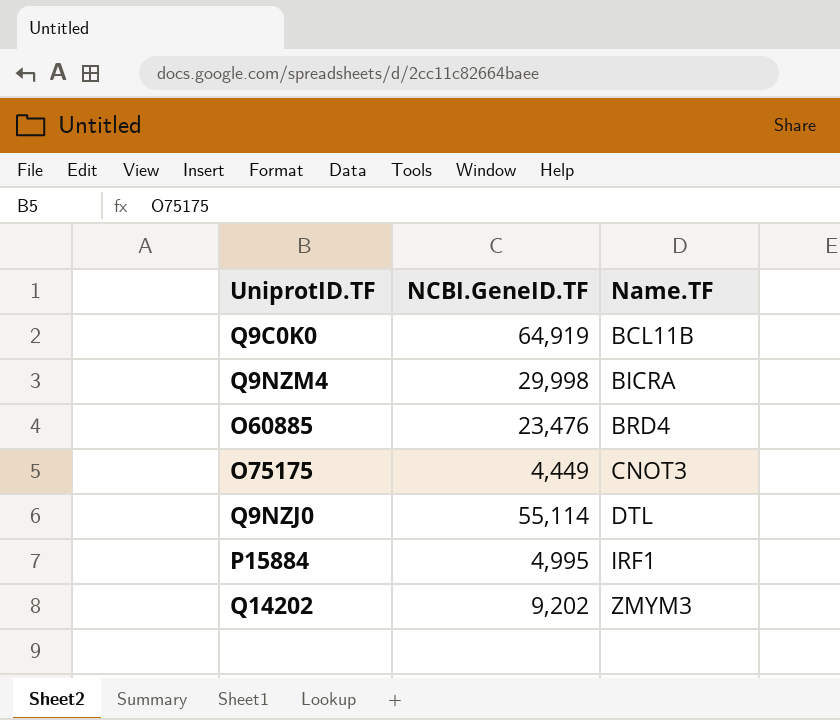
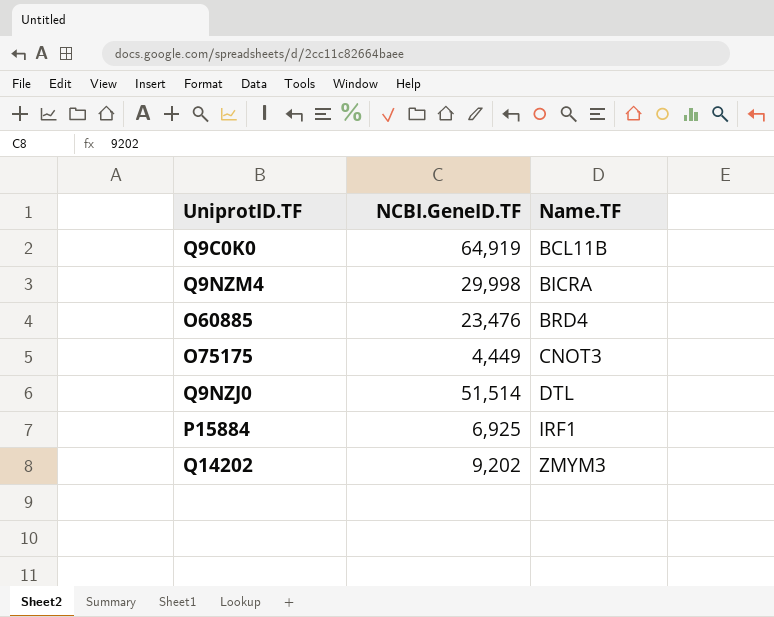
Q9NZJ0 | NCBI.GeneID.TF: 55,114 -> 51,514
P15884 | NCBI.GeneID.TF: 4,995 -> 6,925

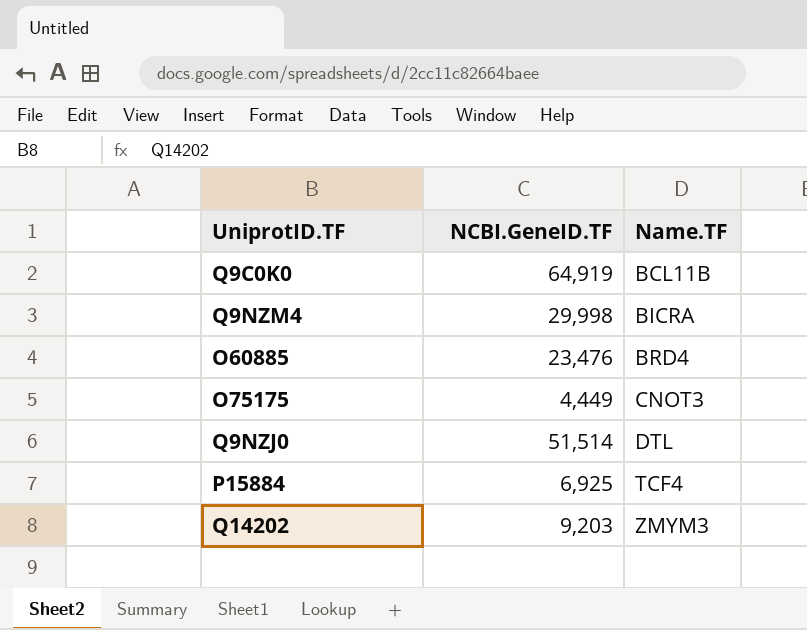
P15884 | Name.TF: IRF1 -> TCF4
Q14202 | NCBI.GeneID.TF: 9,202 -> 9,203

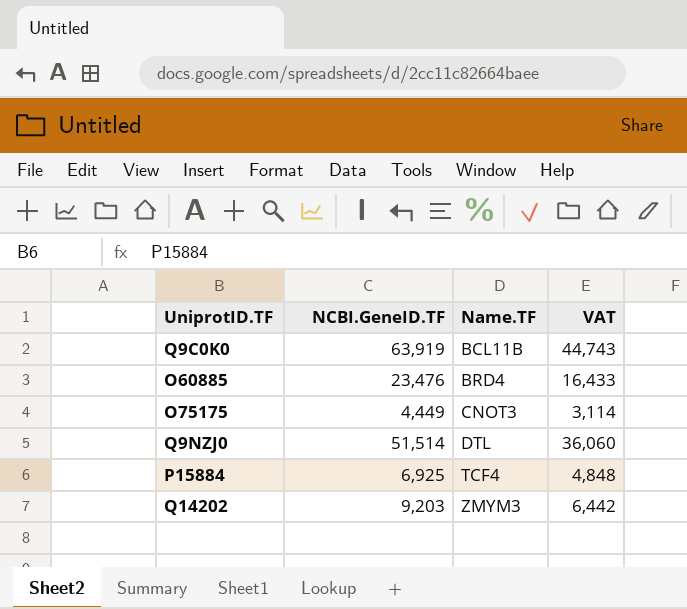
column VAT | formula: none -> [NCBI.GeneID.TF] * 0.7
row Q9NZM4: 29,998 | BICRA -> none
Q9C0K0 | NCBI.GeneID.TF: 64,919 -> 63,919

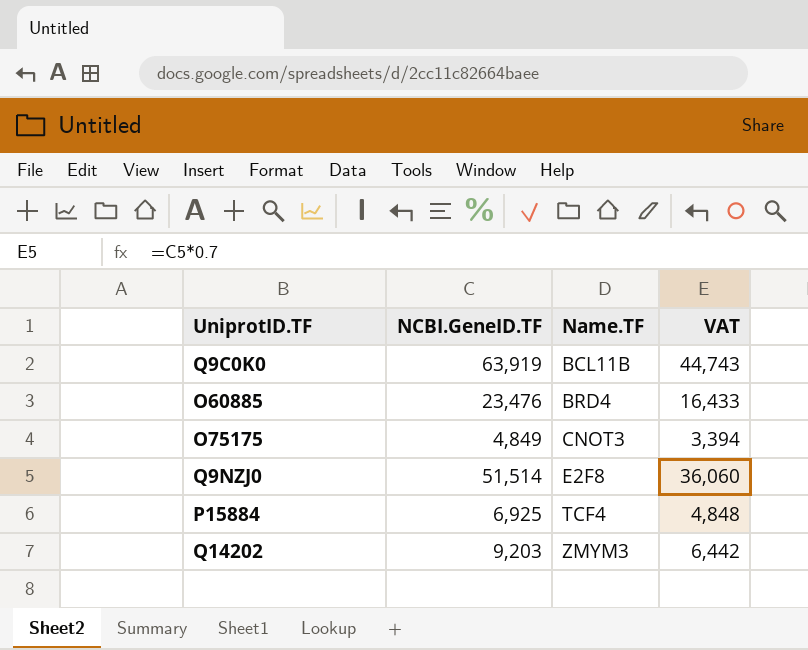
O75175 | NCBI.GeneID.TF: 4,449 -> 4,849
O75175 | VAT: 3,114 -> 3,394
Q9NZJ0 | Name.TF: DTL -> E2F8

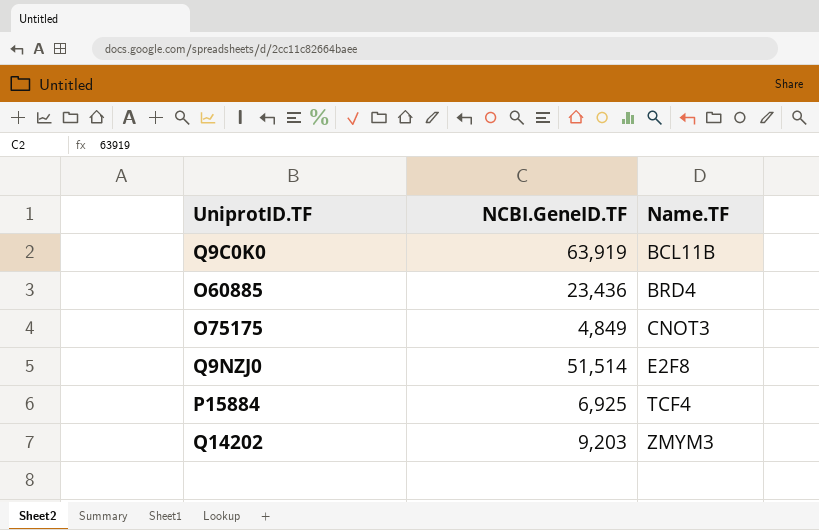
column VAT | formula: [NCBI.GeneID.TF] * 0.7 -> none
O60885 | NCBI.GeneID.TF: 23,476 -> 23,436

